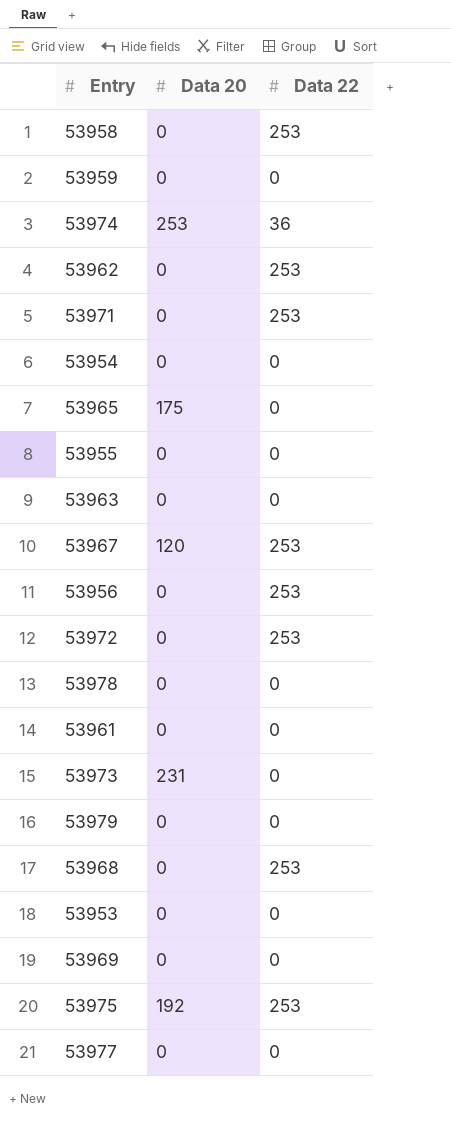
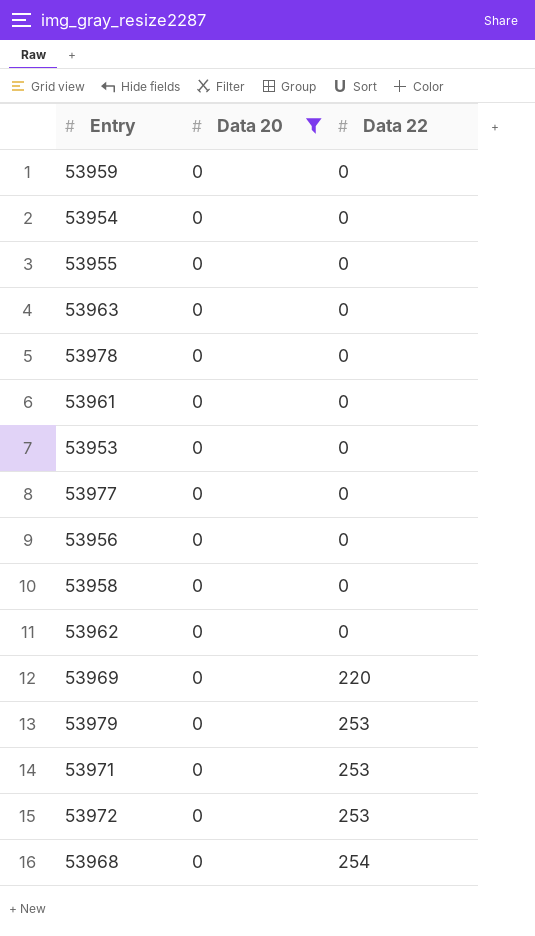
filter: none -> Data 20 = 0
row order: none -> Data 22 ascending
53956 | Data 22: 253 -> 0
53958 | Data 22: 253 -> 0
53962 | Data 22: 253 -> 0
53969 | Data 22: 0 -> 220
53979 | Data 22: 0 -> 253
53968 | Data 22: 253 -> 254

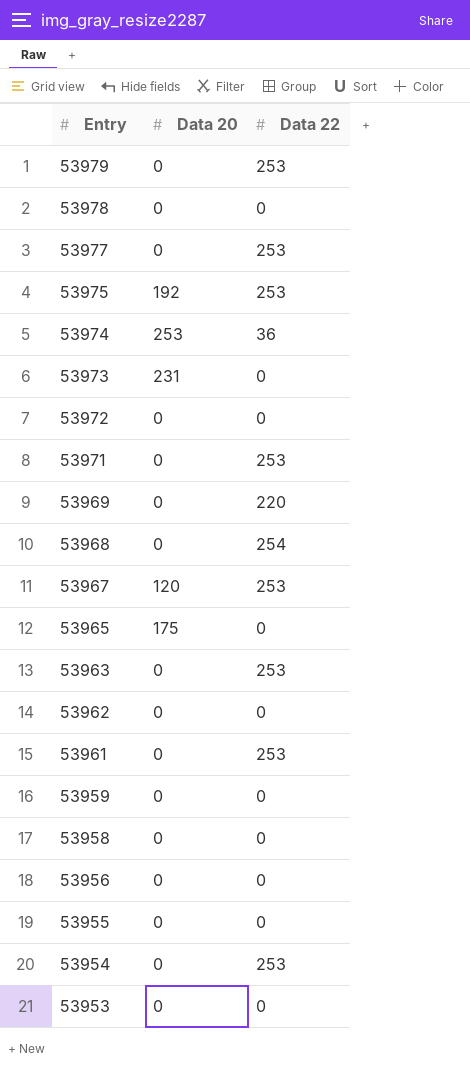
filter: Data 20 = 0 -> none
row order: Data 22 ascending -> Entry descending
53977 | Data 22: 0 -> 253
53972 | Data 22: 253 -> 0
53963 | Data 22: 0 -> 253
53961 | Data 22: 0 -> 253
53954 | Data 22: 0 -> 253

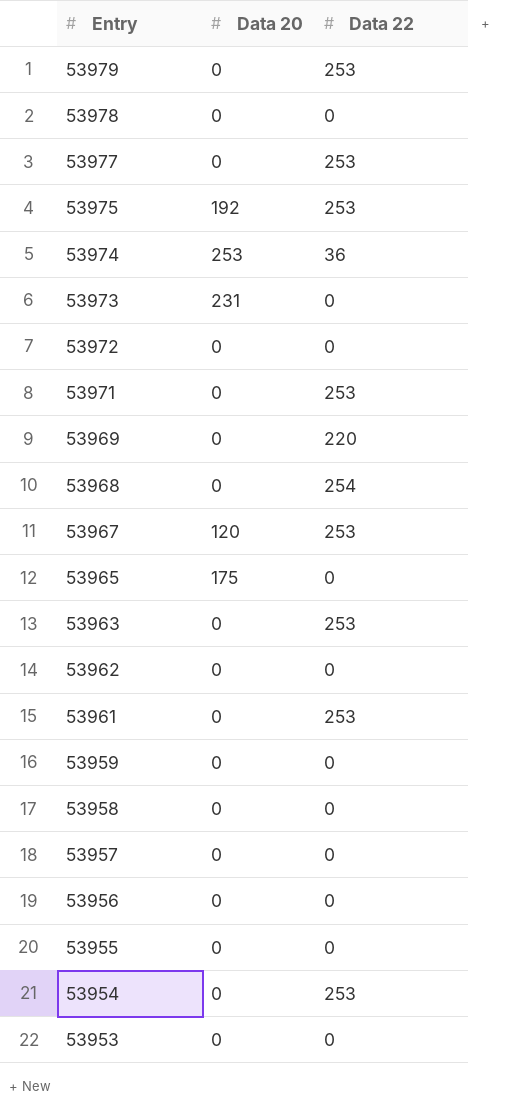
row 53957: none -> 0 | 0

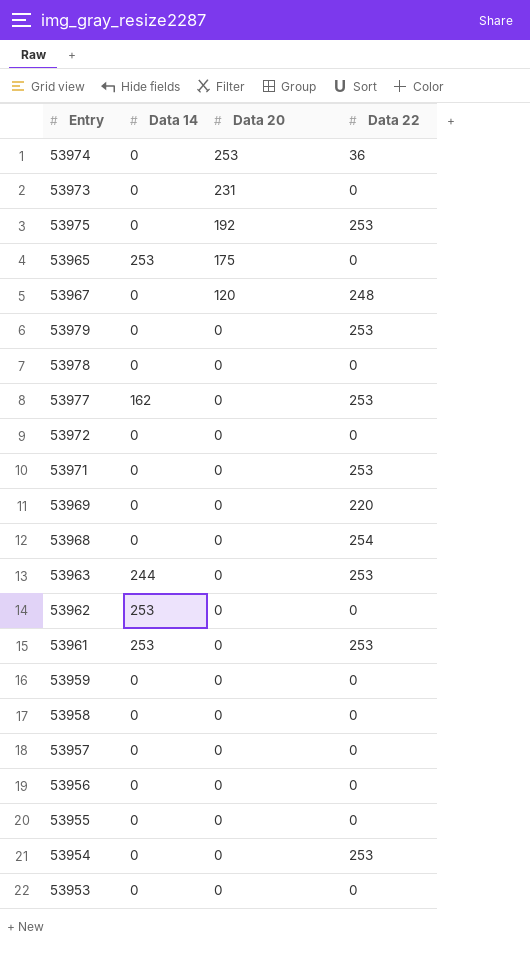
row order: Entry descending -> Data 20 descending
column Data 14 | position: none -> 2
53967 | Data 22: 253 -> 248

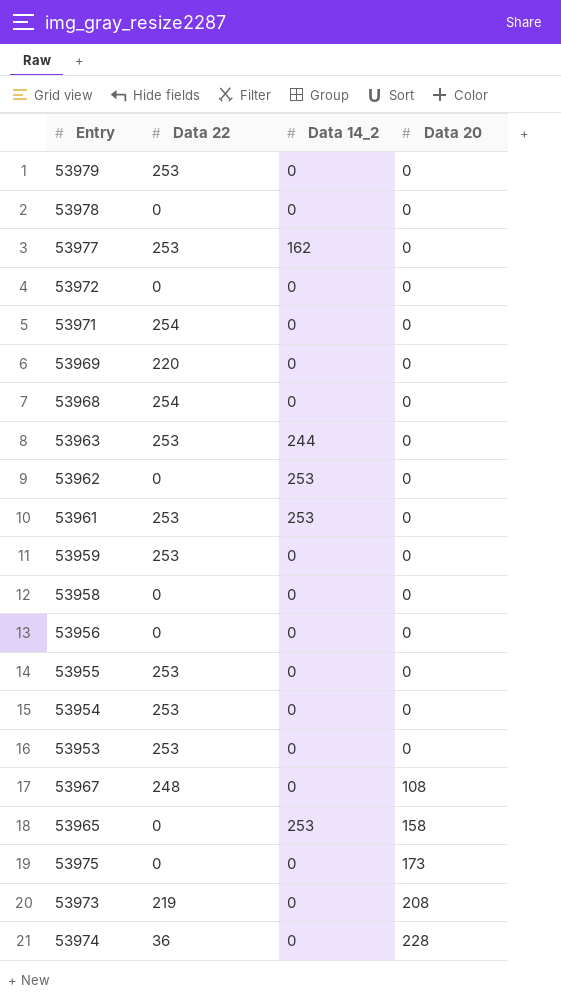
row order: Data 20 descending -> Data 20 ascending
column Data 22 | position: 4 -> 2
column name: Data 14 -> Data 14_2
row 53957: 0 | 0 | 0 -> none
53971 | Data 22: 253 -> 254
53959 | Data 22: 0 -> 253
53955 | Data 22: 0 -> 253
53953 | Data 22: 0 -> 253
53967 | Data 20: 120 -> 108
53965 | Data 20: 175 -> 158
53975 | Data 22: 253 -> 0
53975 | Data 20: 192 -> 173
53973 | Data 22: 0 -> 219
53973 | Data 20: 231 -> 208
53974 | Data 20: 253 -> 228

